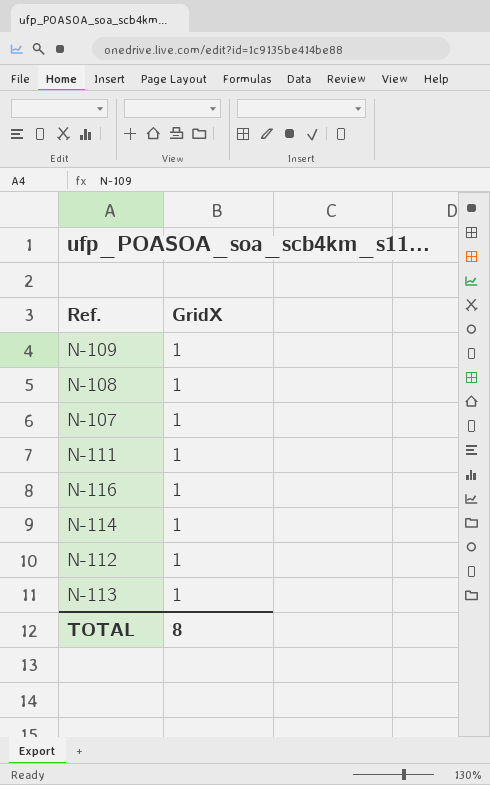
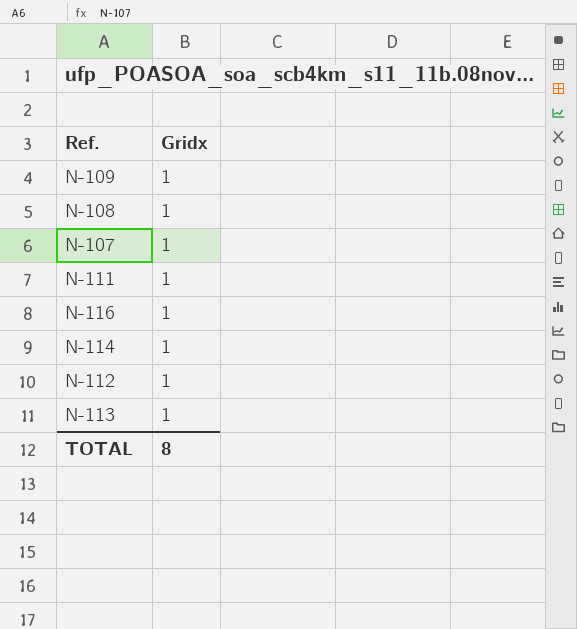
column name: GridX -> Gridx

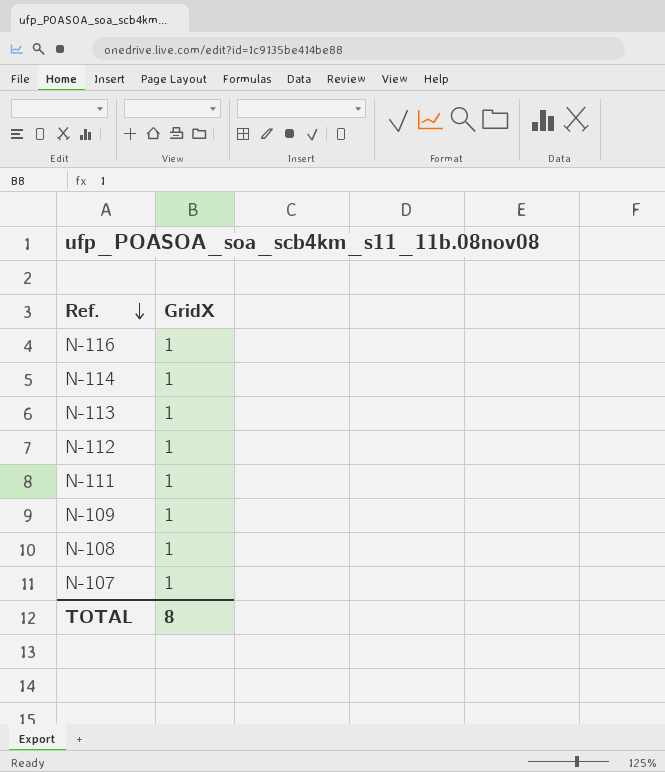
row order: none -> Ref. descending
column name: Gridx -> GridX

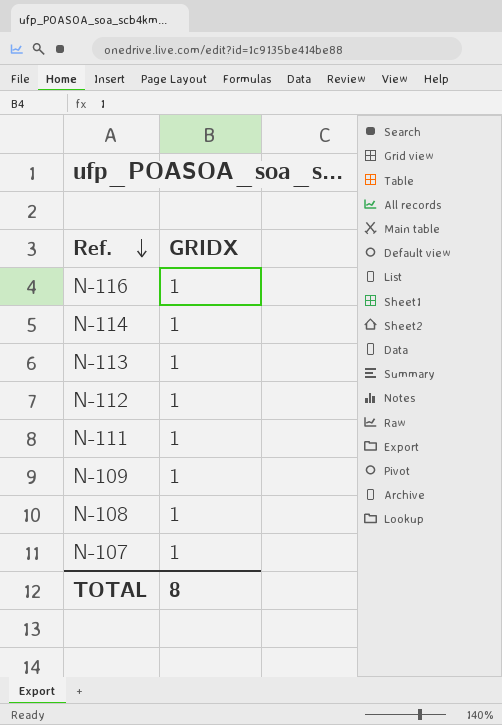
column name: GridX -> GRIDX

